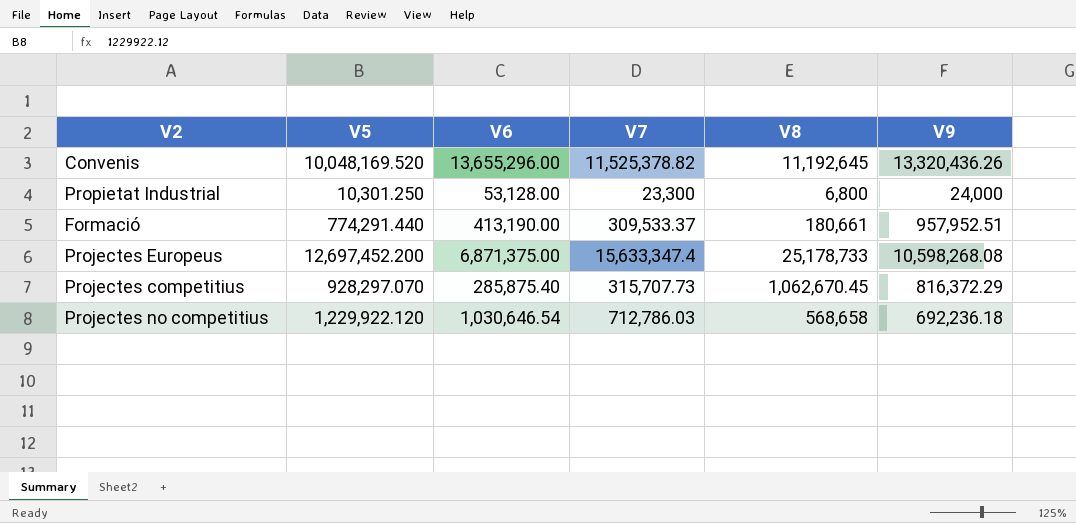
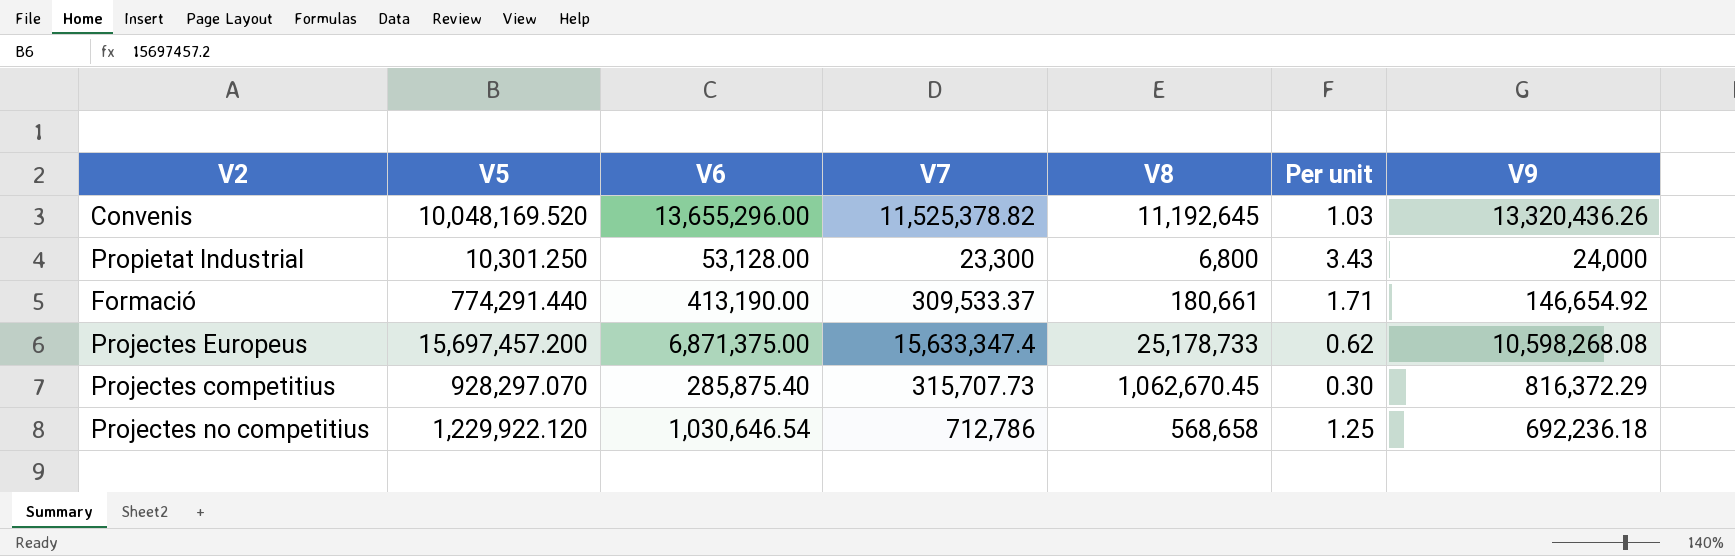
column Per unit | formula: none -> [V7] / [V8]
Formació | V9: 957,952.51 -> 146,654.92
Projectes Europeus | V5: 12,697,452.200 -> 15,697,457.200
Projectes no competitius | V7: 712,786.03 -> 712,786

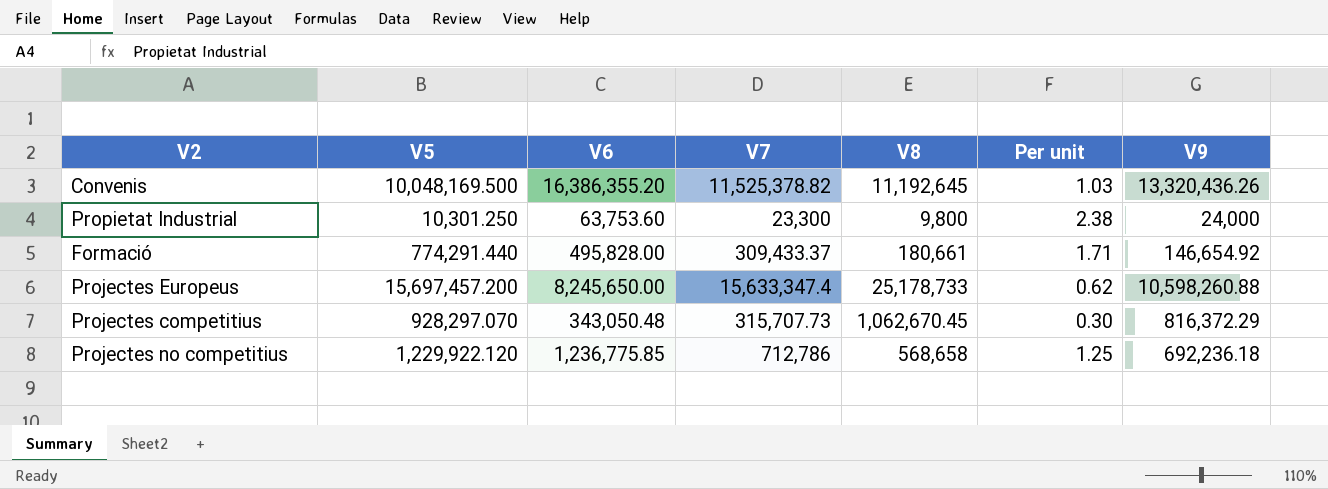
Convenis | V5: 10,048,169.520 -> 10,048,169.500
Convenis | V6: 13,655,296.00 -> 16,386,355.20
Propietat Industrial | V6: 53,128.00 -> 63,753.60
Propietat Industrial | V8: 6,800 -> 9,800
Propietat Industrial | Per unit: 3.43 -> 2.38
Formació | V6: 413,190.00 -> 495,828.00
Formació | V7: 309,533.37 -> 309,433.37
Projectes Europeus | V6: 6,871,375.00 -> 8,245,650.00
Projectes Europeus | V9: 10,598,268.08 -> 10,598,260.88
Projectes competitius | V6: 285,875.40 -> 343,050.48
Projectes no competitius | V6: 1,030,646.54 -> 1,236,775.85

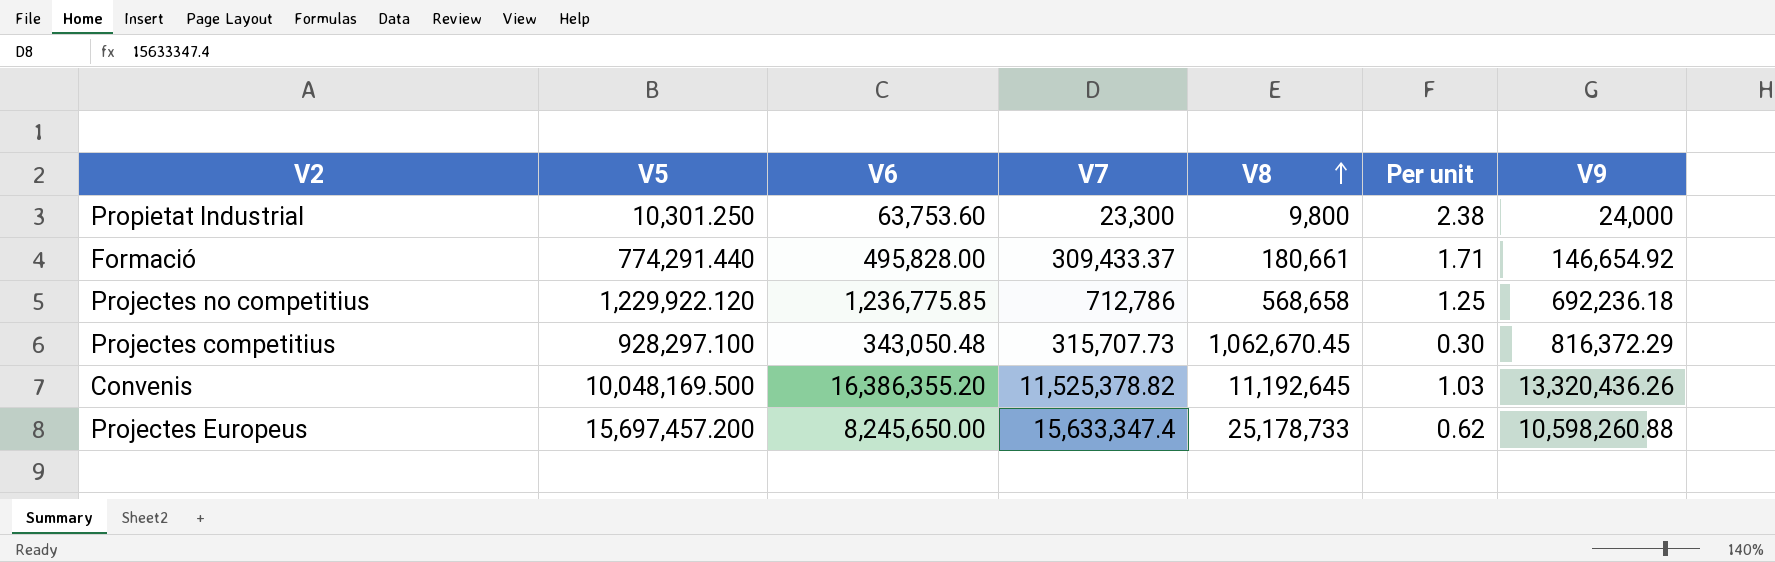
row order: none -> V8 ascending
Projectes competitius | V5: 928,297.070 -> 928,297.100

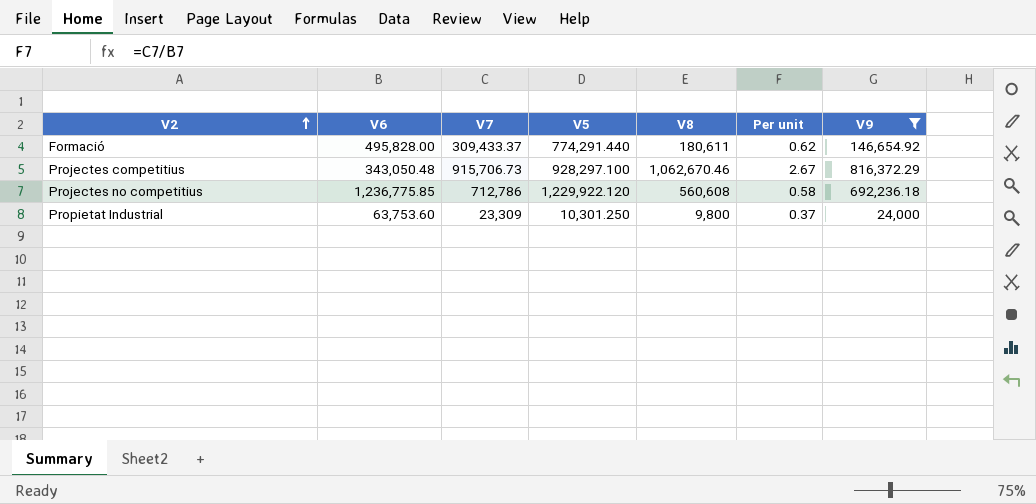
filter: none -> V9 <= 816,372.29
row order: V8 ascending -> V2 ascending
column V5 | position: 2 -> 4
column Per unit | formula: [V7] / [V8] -> [V7] / [V6]
Formació | V8: 180,661 -> 180,611
Projectes competitius | V7: 315,707.73 -> 915,706.73
Projectes competitius | V8: 1,062,670.45 -> 1,062,670.46
Projectes no competitius | V8: 568,658 -> 560,608
Propietat Industrial | V7: 23,300 -> 23,309

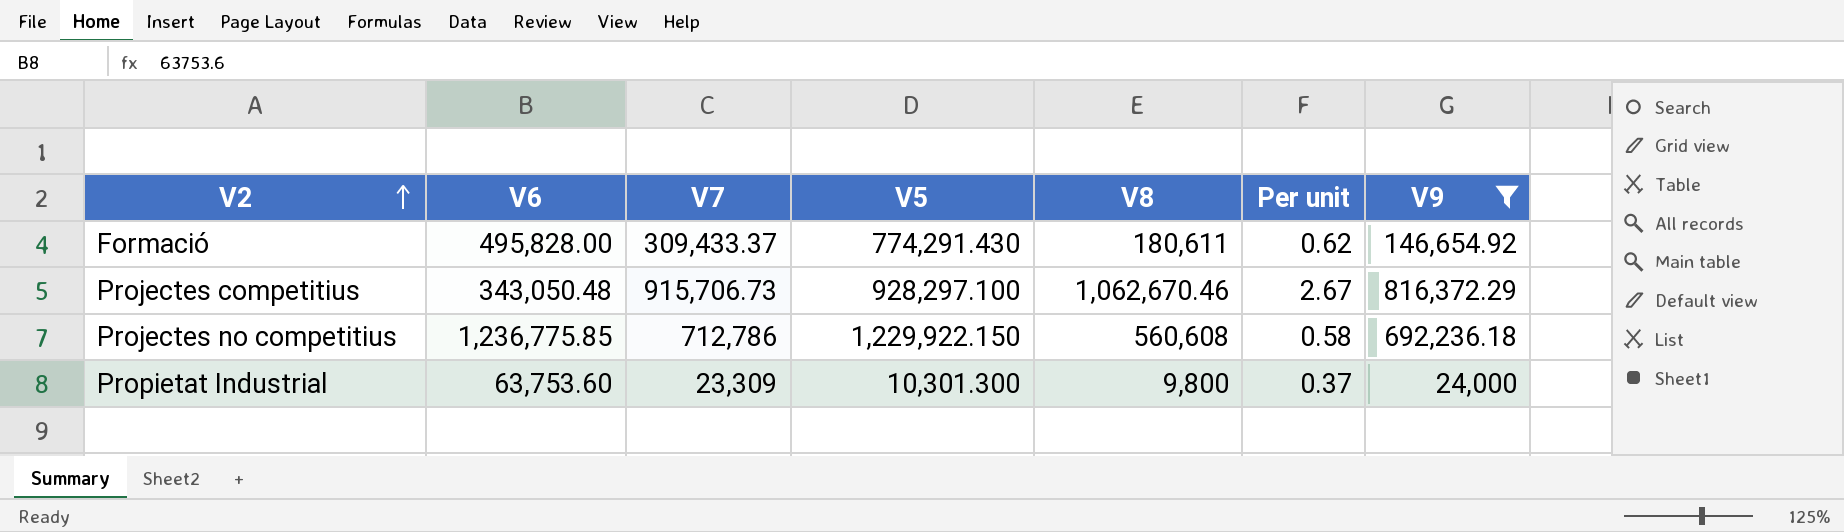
Formació | V5: 774,291.440 -> 774,291.430
Projectes no competitius | V5: 1,229,922.120 -> 1,229,922.150
Propietat Industrial | V5: 10,301.250 -> 10,301.300

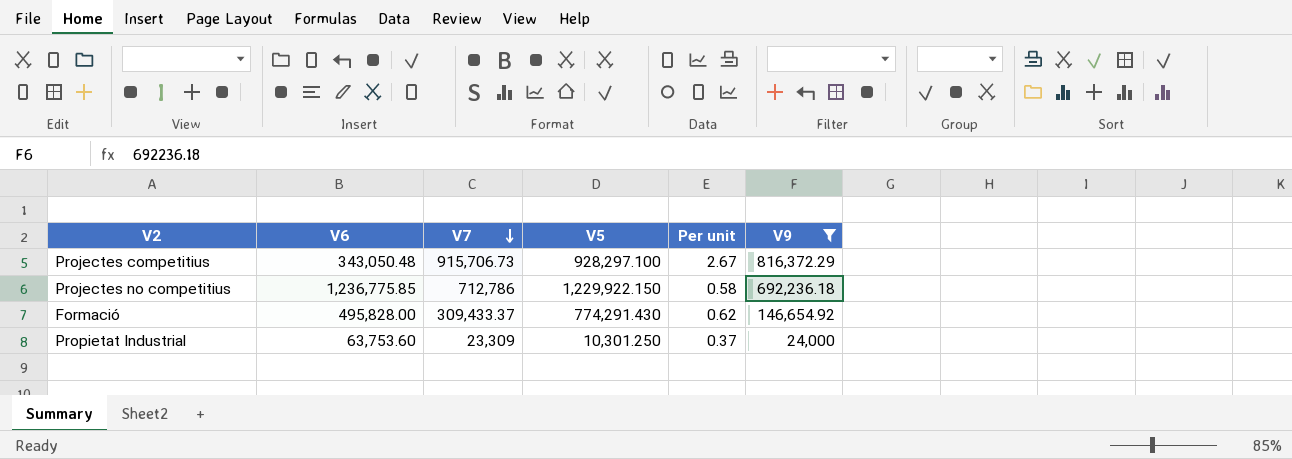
row order: V2 ascending -> V7 descending
column V8 | position: 5 -> none
Propietat Industrial | V5: 10,301.300 -> 10,301.250

